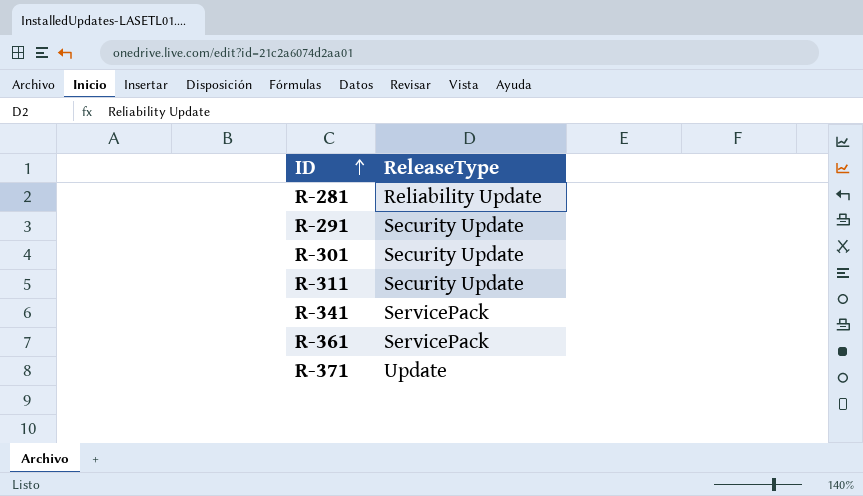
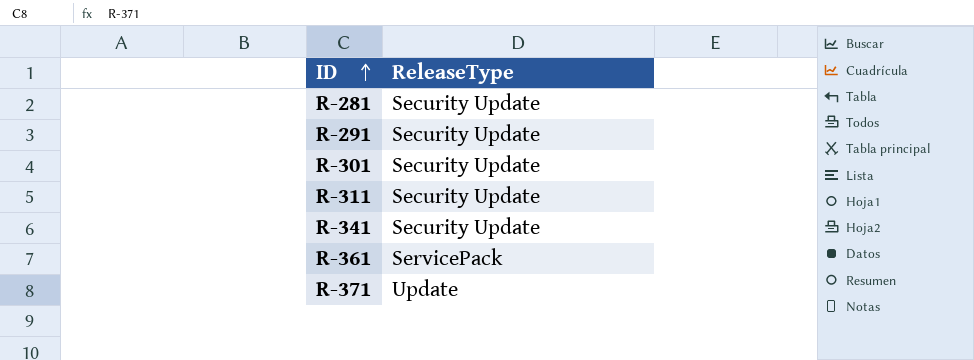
R-281 | ReleaseType: Reliability Update -> Security Update
R-341 | ReleaseType: ServicePack -> Security Update

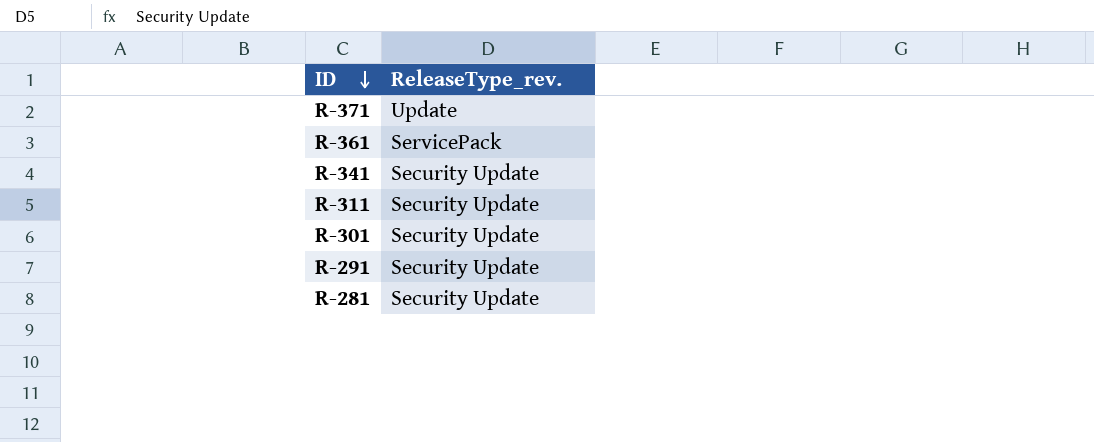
row order: ID ascending -> ID descending
column name: ReleaseType -> ReleaseType_rev.

